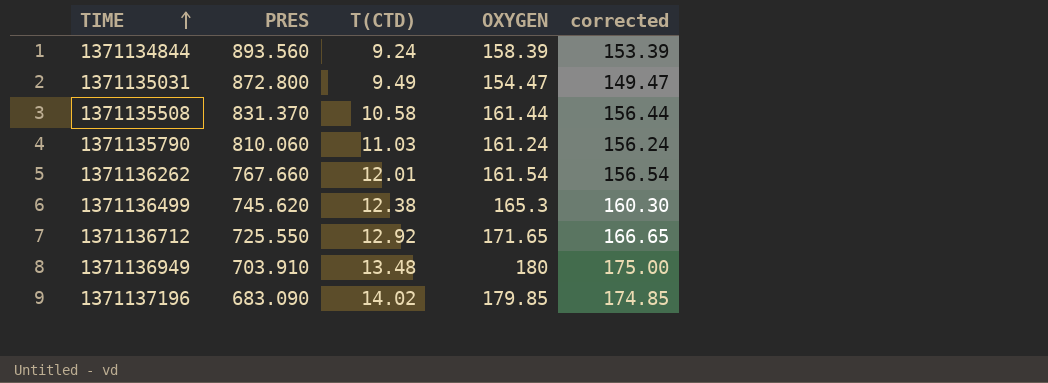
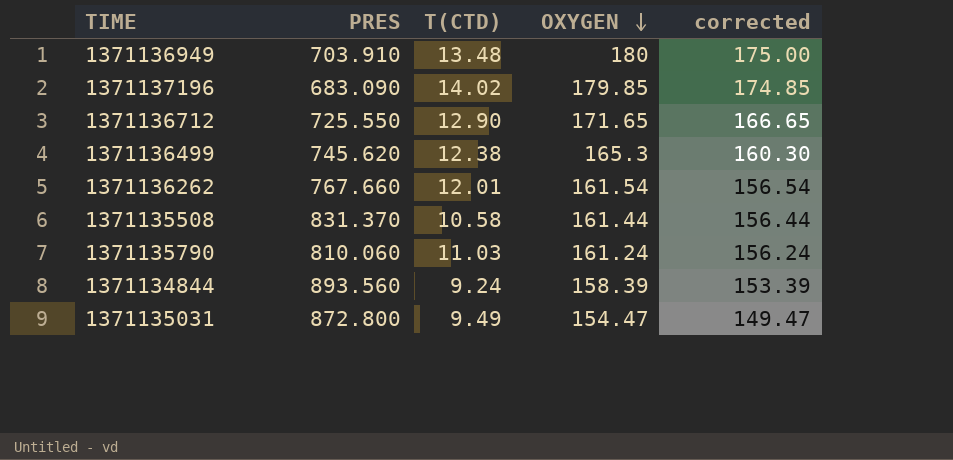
row order: TIME ascending -> OXYGEN descending
1371136712 | T(CTD): 12.92 -> 12.90

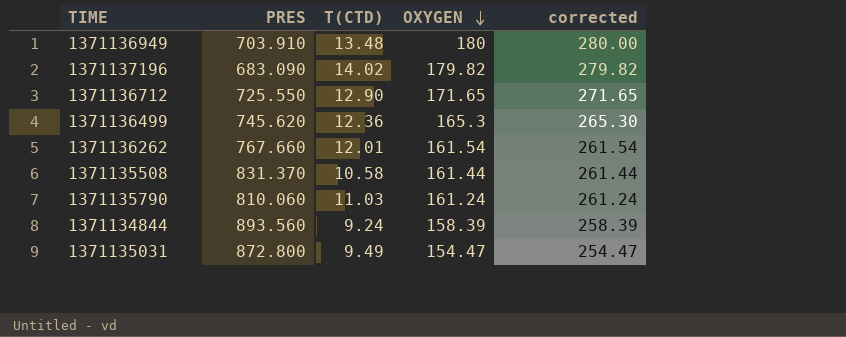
column corrected | formula: [OXYGEN] - 5 -> [OXYGEN] + 100
1371137196 | OXYGEN: 179.85 -> 179.82
1371136499 | T(CTD): 12.38 -> 12.36

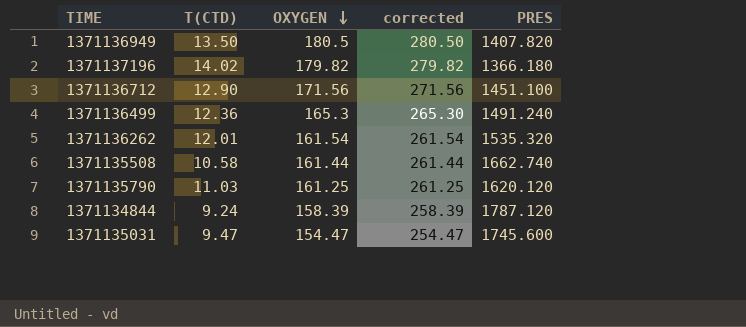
column PRES | position: 2 -> 5
1371136949 | T(CTD): 13.48 -> 13.50
1371136949 | OXYGEN: 180 -> 180.5
1371136949 | corrected: 280.00 -> 280.50
1371136949 | PRES: 703.910 -> 1407.820
1371137196 | PRES: 683.090 -> 1366.180
1371136712 | OXYGEN: 171.65 -> 171.56
1371136712 | corrected: 271.65 -> 271.56
1371136712 | PRES: 725.550 -> 1451.100
1371136499 | PRES: 745.620 -> 1491.240
1371136262 | PRES: 767.660 -> 1535.320
1371135508 | PRES: 831.370 -> 1662.740
1371135790 | OXYGEN: 161.24 -> 161.25
1371135790 | corrected: 261.24 -> 261.25
1371135790 | PRES: 810.060 -> 1620.120
1371134844 | PRES: 893.560 -> 1787.120
1371135031 | T(CTD): 9.49 -> 9.47
1371135031 | PRES: 872.800 -> 1745.600

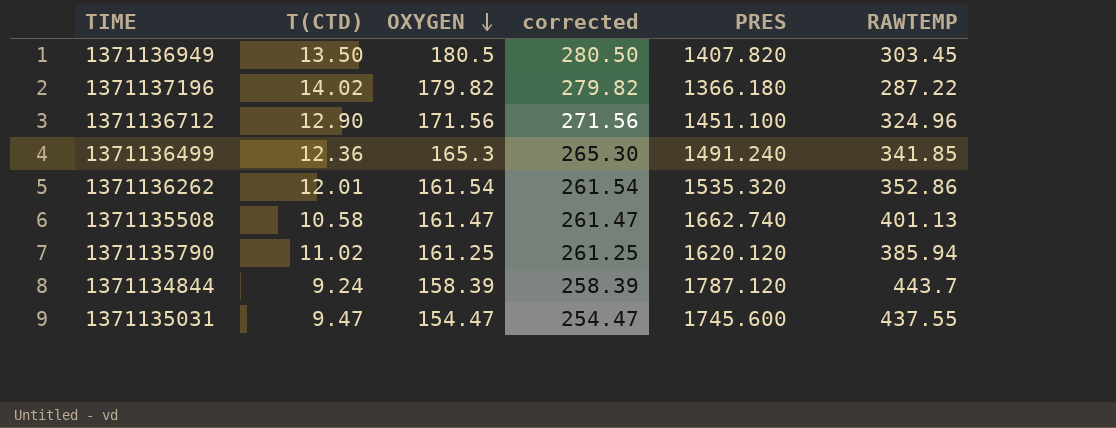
column RAWTEMP | position: none -> 6
1371135508 | OXYGEN: 161.44 -> 161.47
1371135508 | corrected: 261.44 -> 261.47
1371135790 | T(CTD): 11.03 -> 11.02

